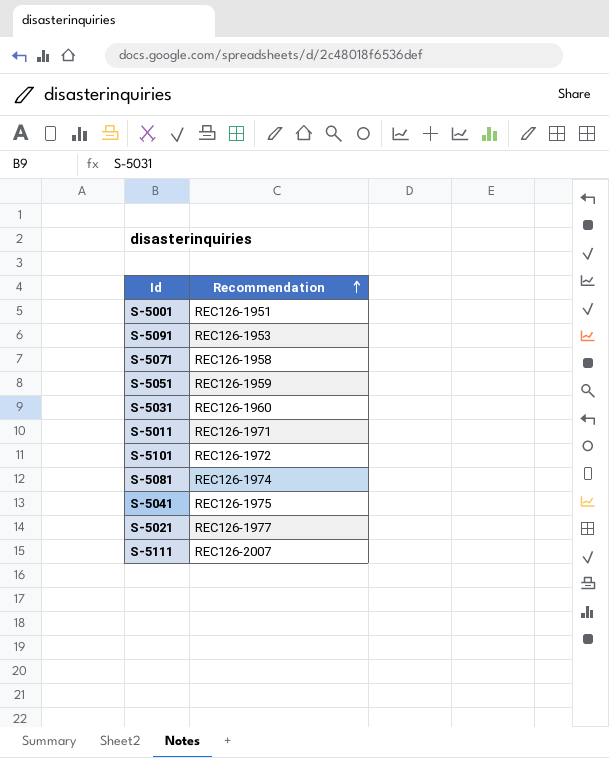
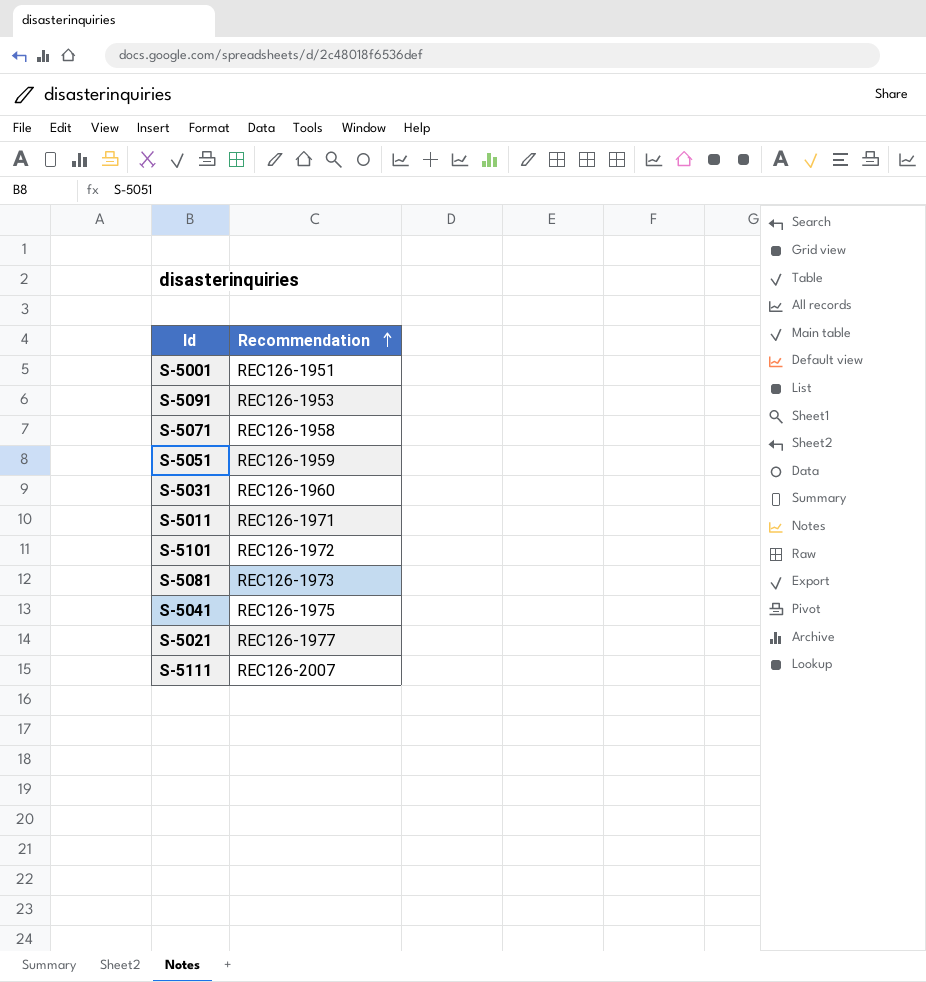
S-5081 | Recommendation: REC126-1974 -> REC126-1973

